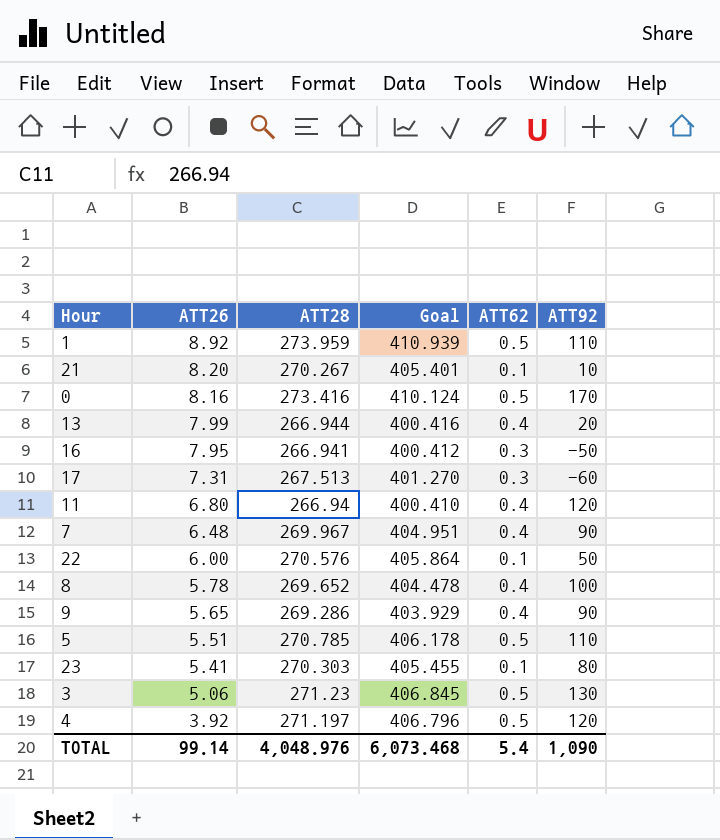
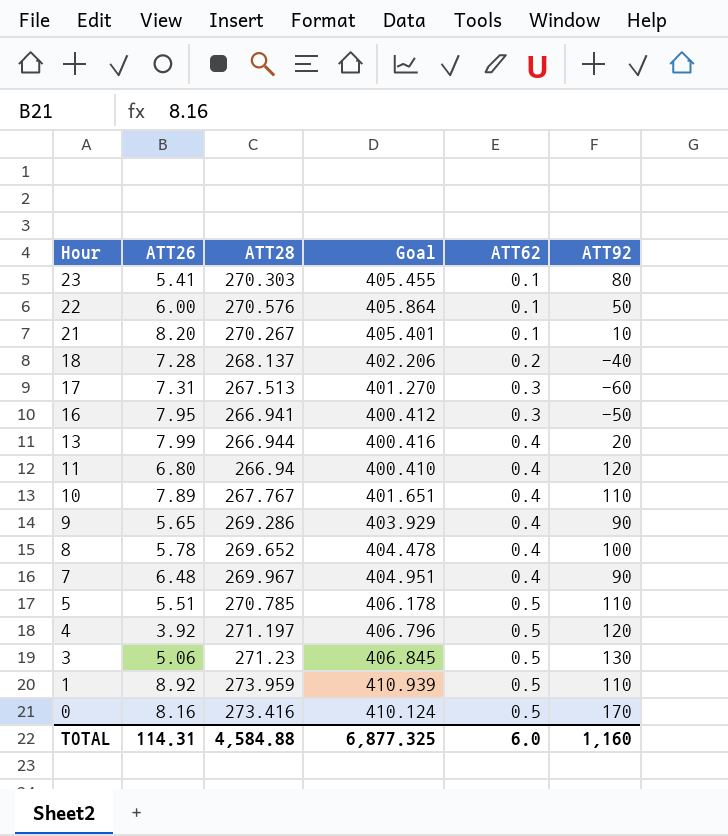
row order: ATT26 descending -> Hour descending
row 18: none -> 7.28 | 268.137 | 402.206 | 0.2 | -40
row 10: none -> 7.89 | 267.767 | 401.651 | 0.4 | 110
TOTAL | ATT26: 99.14 -> 114.31
TOTAL | ATT28: 4,048.976 -> 4,584.88
TOTAL | Goal: 6,073.468 -> 6,877.325
TOTAL | ATT62: 5.4 -> 6.0
TOTAL | ATT92: 1,090 -> 1,160

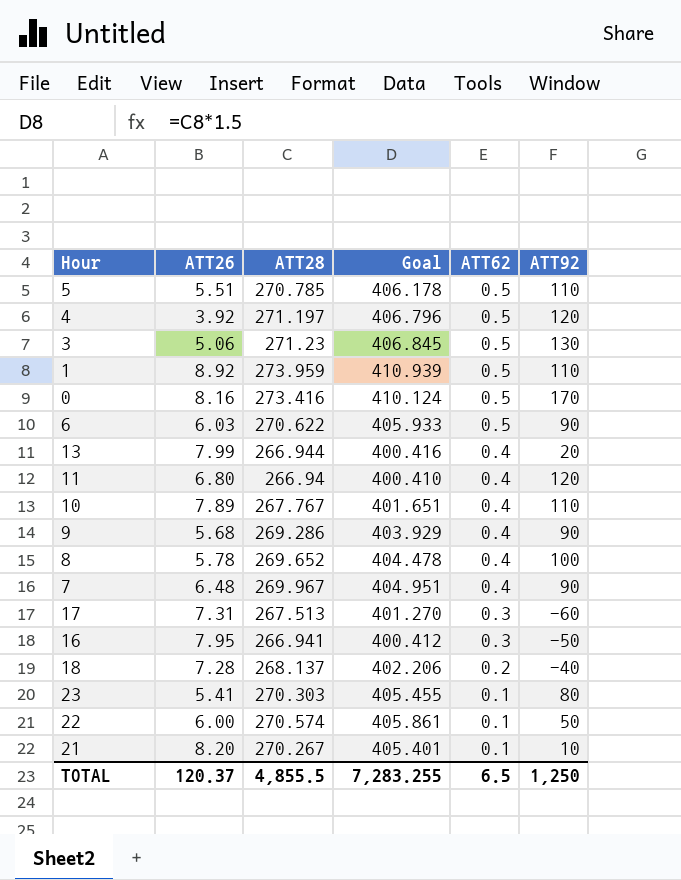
row order: Hour descending -> ATT62 descending
row 6: none -> 6.03 | 270.622 | 405.933 | 0.5 | 90
9 | ATT26: 5.65 -> 5.68
22 | ATT28: 270.576 -> 270.574
22 | Goal: 405.864 -> 405.861
TOTAL | ATT26: 114.31 -> 120.37
TOTAL | ATT28: 4,584.88 -> 4,855.5
TOTAL | Goal: 6,877.325 -> 7,283.255
TOTAL | ATT62: 6.0 -> 6.5
TOTAL | ATT92: 1,160 -> 1,250

